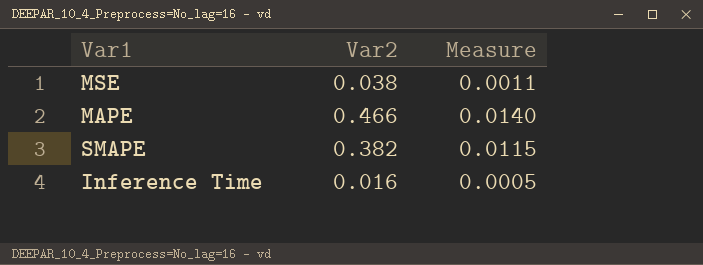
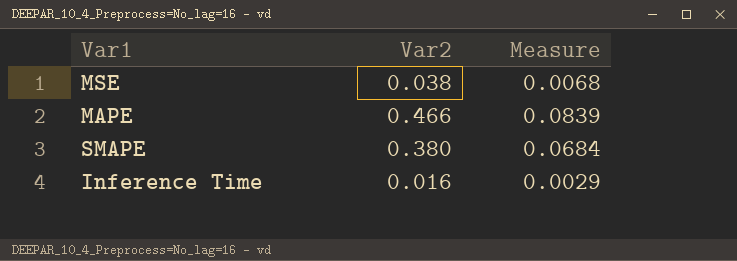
column Measure | formula: [Var2] * 0.03 -> [Var2] * 0.18
SMAPE | Var2: 0.382 -> 0.380

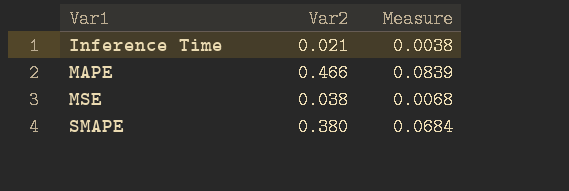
row order: none -> Var1 ascending
Inference Time | Var2: 0.016 -> 0.021
Inference Time | Measure: 0.0029 -> 0.0038

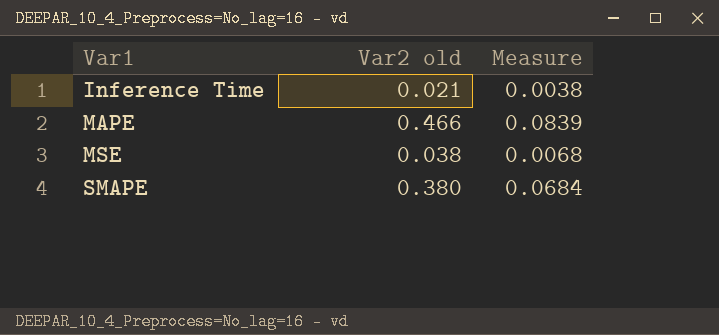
column name: Var2 -> Var2 old

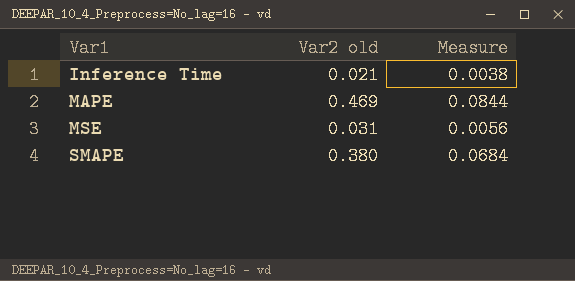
MAPE | Var2 old: 0.466 -> 0.469
MAPE | Measure: 0.0839 -> 0.0844
MSE | Var2 old: 0.038 -> 0.031
MSE | Measure: 0.0068 -> 0.0056

